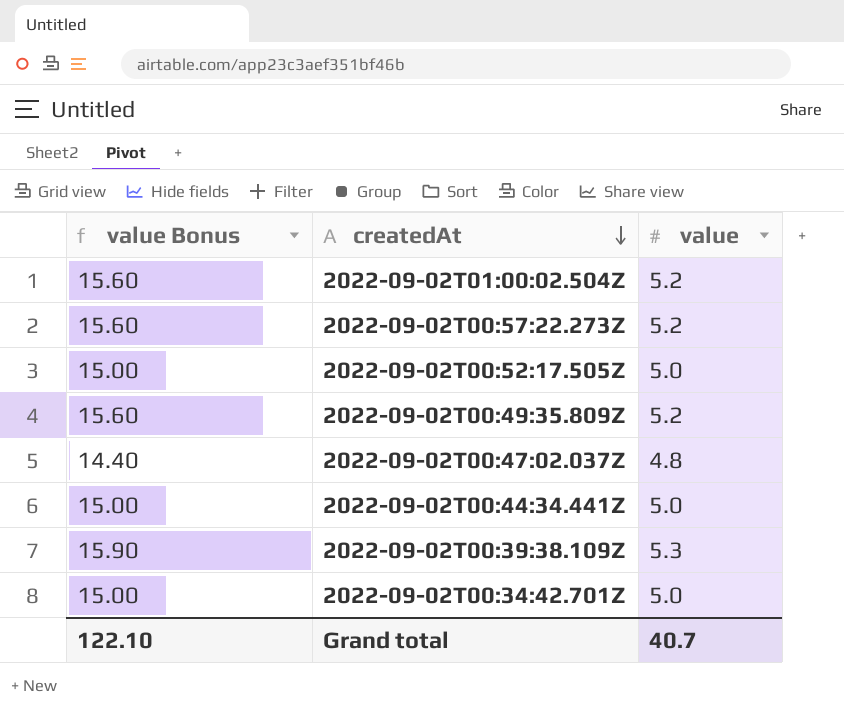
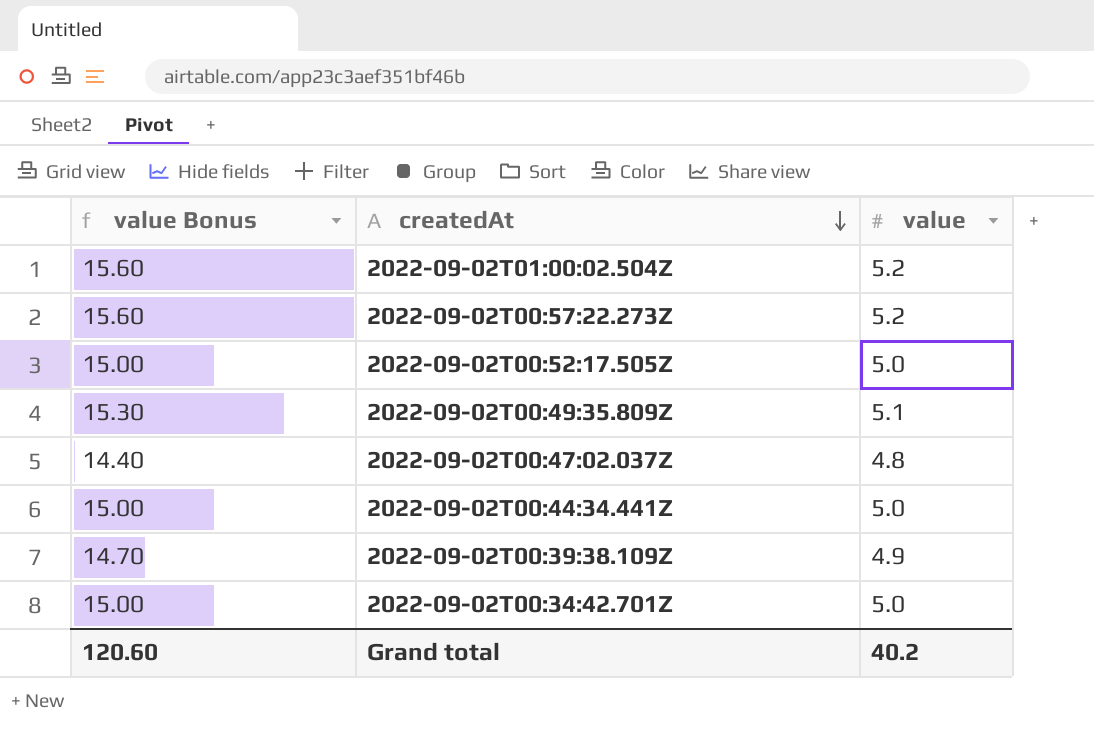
2022-09-02T00:49:35.809Z | value Bonus: 15.60 -> 15.30
2022-09-02T00:49:35.809Z | value: 5.2 -> 5.1
2022-09-02T00:39:38.109Z | value Bonus: 15.90 -> 14.70
2022-09-02T00:39:38.109Z | value: 5.3 -> 4.9
Grand total | value Bonus: 122.10 -> 120.60
Grand total | value: 40.7 -> 40.2

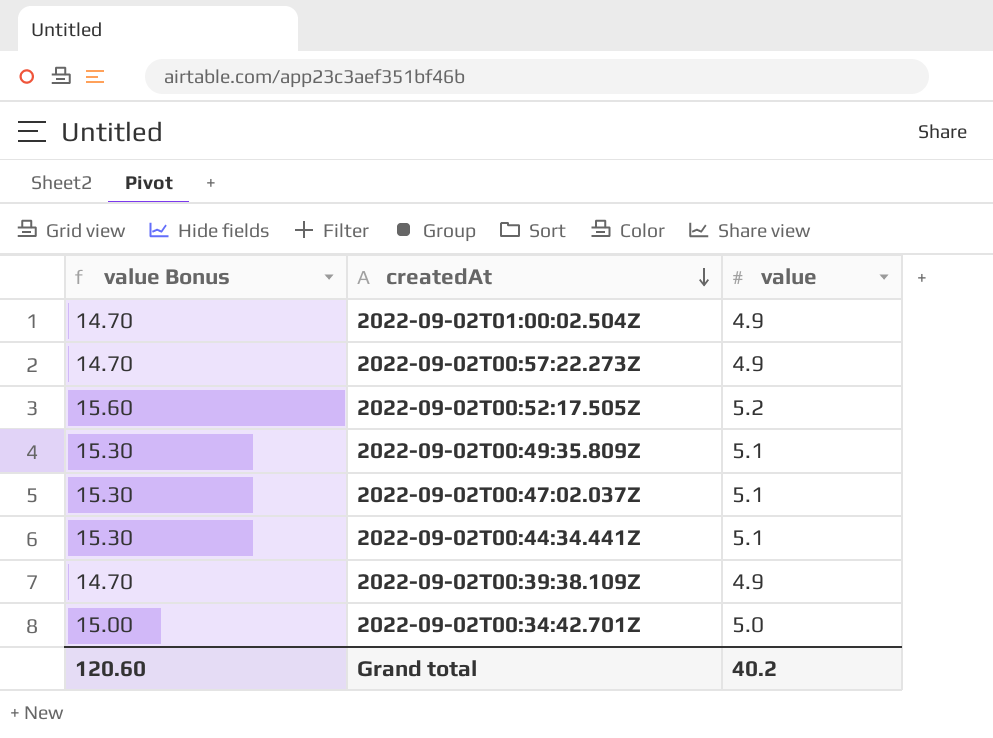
2022-09-02T01:00:02.504Z | value Bonus: 15.60 -> 14.70
2022-09-02T01:00:02.504Z | value: 5.2 -> 4.9
2022-09-02T00:57:22.273Z | value Bonus: 15.60 -> 14.70
2022-09-02T00:57:22.273Z | value: 5.2 -> 4.9
2022-09-02T00:52:17.505Z | value Bonus: 15.00 -> 15.60
2022-09-02T00:52:17.505Z | value: 5.0 -> 5.2
2022-09-02T00:47:02.037Z | value Bonus: 14.40 -> 15.30
2022-09-02T00:47:02.037Z | value: 4.8 -> 5.1
2022-09-02T00:44:34.441Z | value Bonus: 15.00 -> 15.30
2022-09-02T00:44:34.441Z | value: 5.0 -> 5.1

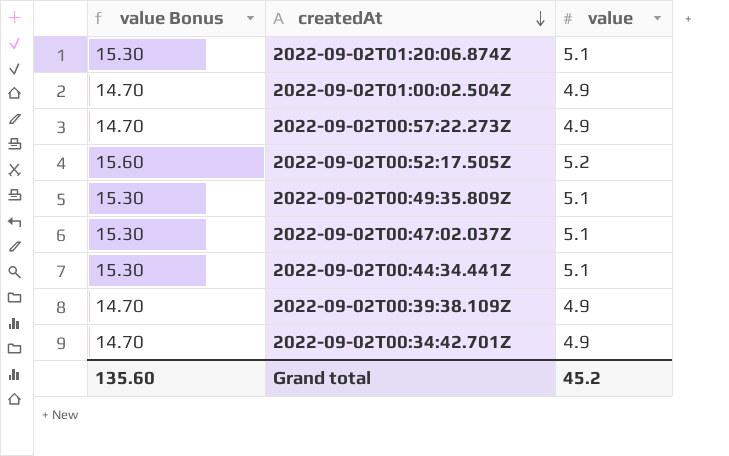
row 2022-09-02T01:20:06.874Z: none -> 15.30 | 5.1
2022-09-02T00:34:42.701Z | value Bonus: 15.00 -> 14.70
2022-09-02T00:34:42.701Z | value: 5.0 -> 4.9
Grand total | value Bonus: 120.60 -> 135.60
Grand total | value: 40.2 -> 45.2

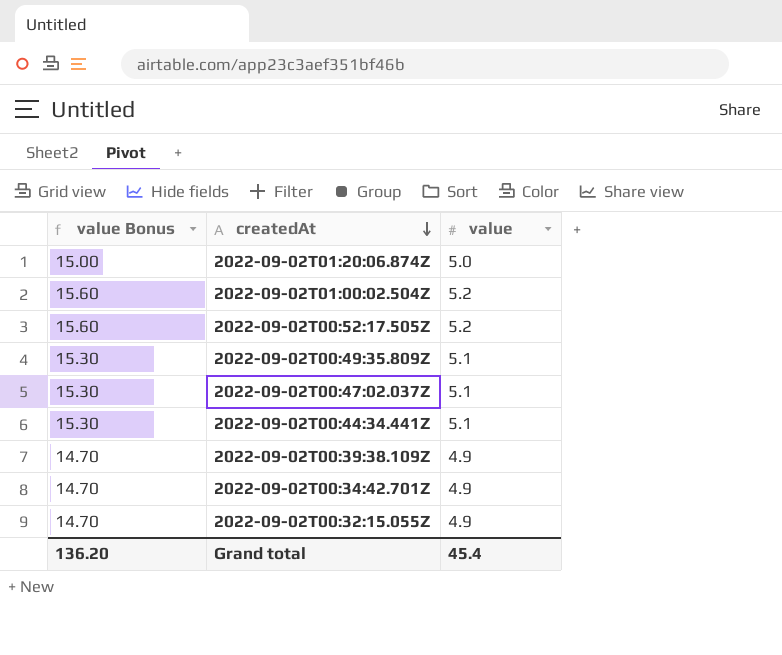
row 2022-09-02T00:57:22.273Z: 14.70 | 4.9 -> none
2022-09-02T01:20:06.874Z | value Bonus: 15.30 -> 15.00
2022-09-02T01:20:06.874Z | value: 5.1 -> 5.0
2022-09-02T01:00:02.504Z | value Bonus: 14.70 -> 15.60
2022-09-02T01:00:02.504Z | value: 4.9 -> 5.2
row 2022-09-02T00:32:15.055Z: none -> 14.70 | 4.9
Grand total | value Bonus: 135.60 -> 136.20
Grand total | value: 45.2 -> 45.4

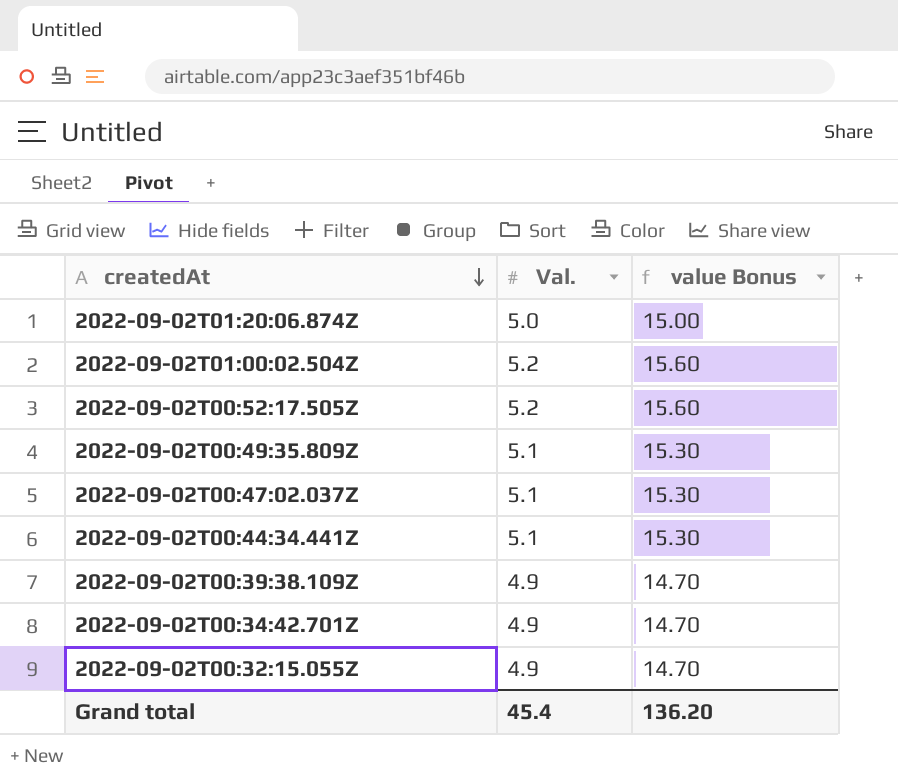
column name: value -> Val.
column value Bonus | position: 1 -> 3

